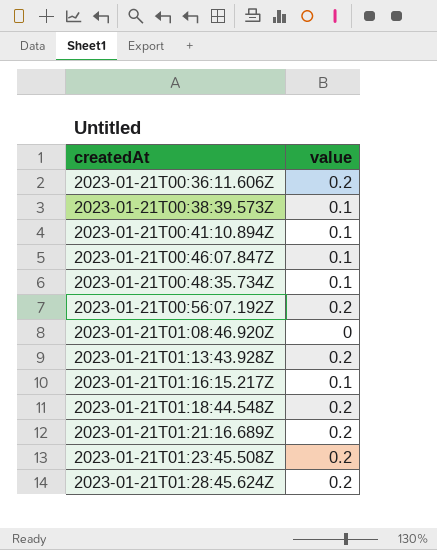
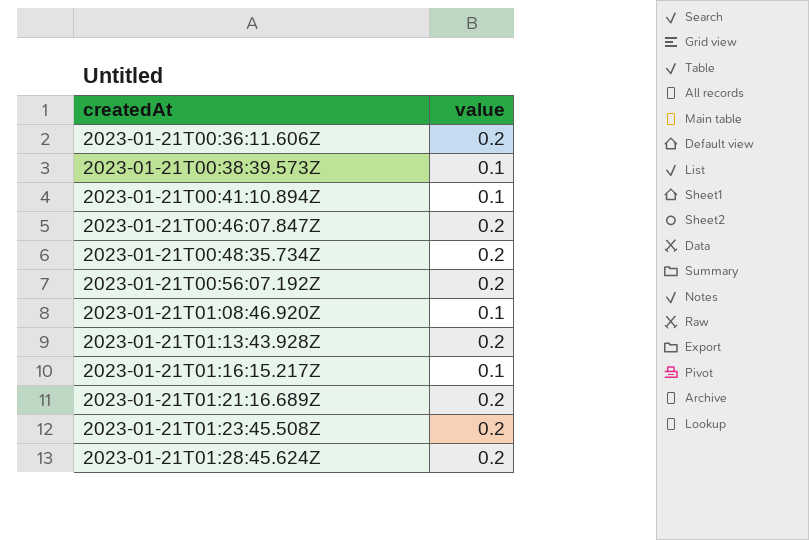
row 2023-01-21T01:18:44.548Z: 0.2 -> none
2023-01-21T00:46:07.847Z | value: 0.1 -> 0.2
2023-01-21T00:48:35.734Z | value: 0.1 -> 0.2
2023-01-21T01:08:46.920Z | value: 0 -> 0.1

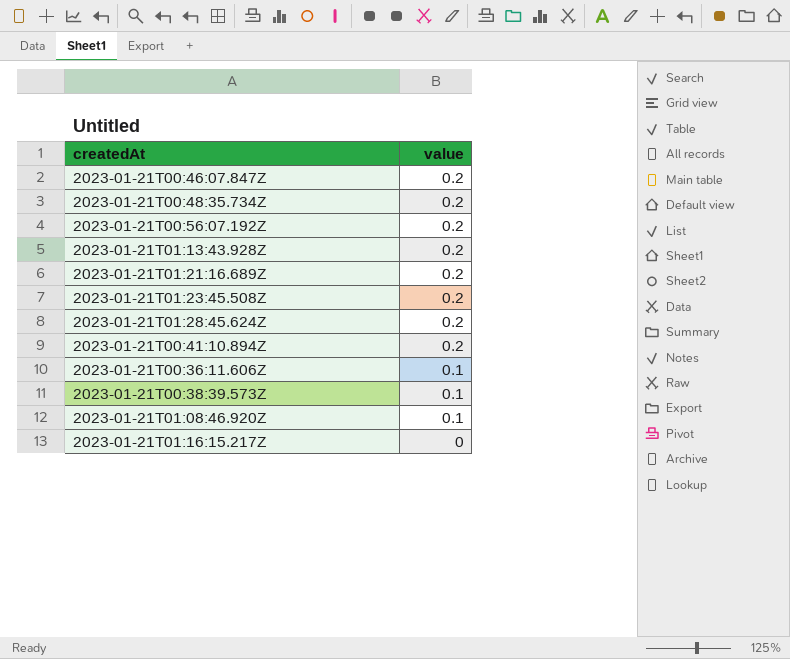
row order: createdAt ascending -> value descending
2023-01-21T00:41:10.894Z | value: 0.1 -> 0.2
2023-01-21T00:36:11.606Z | value: 0.2 -> 0.1
2023-01-21T01:16:15.217Z | value: 0.1 -> 0

